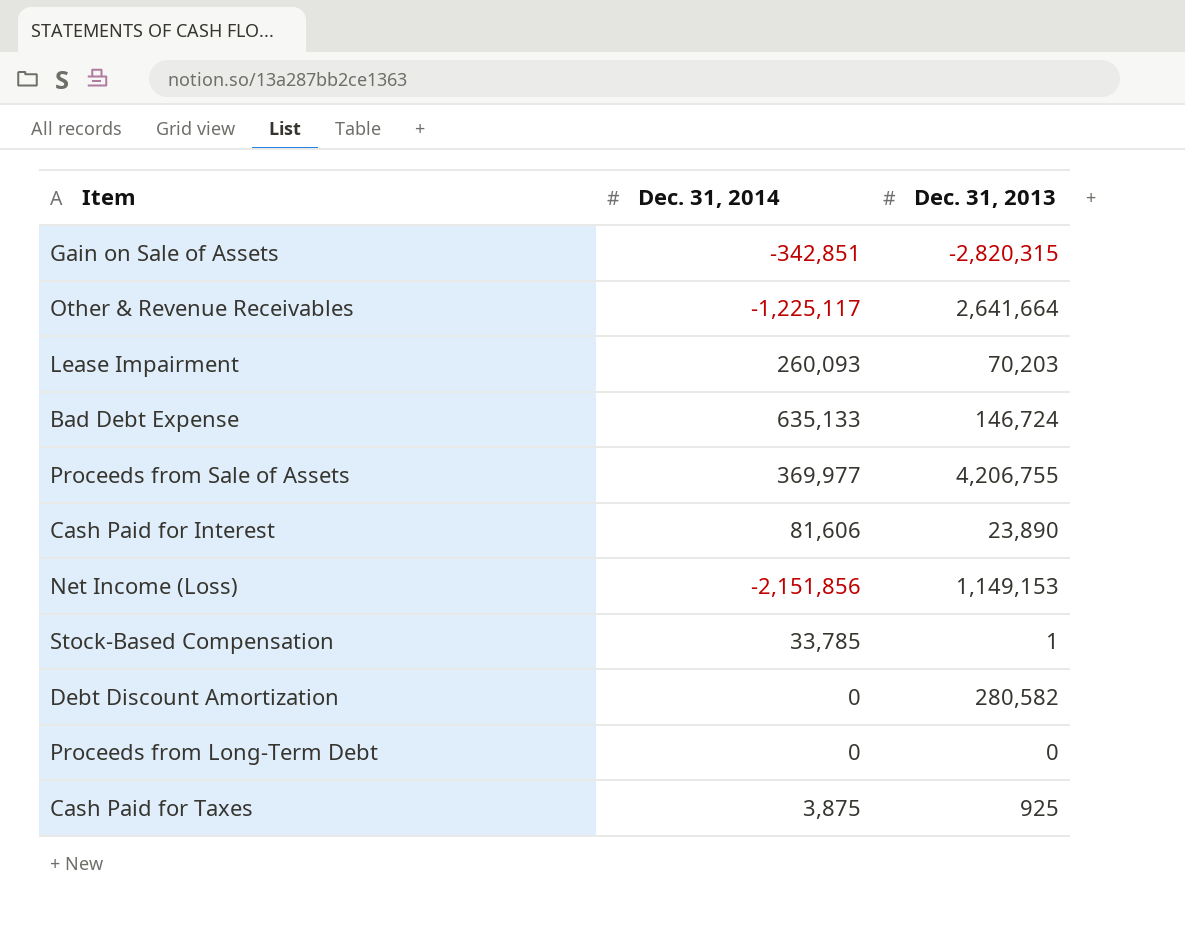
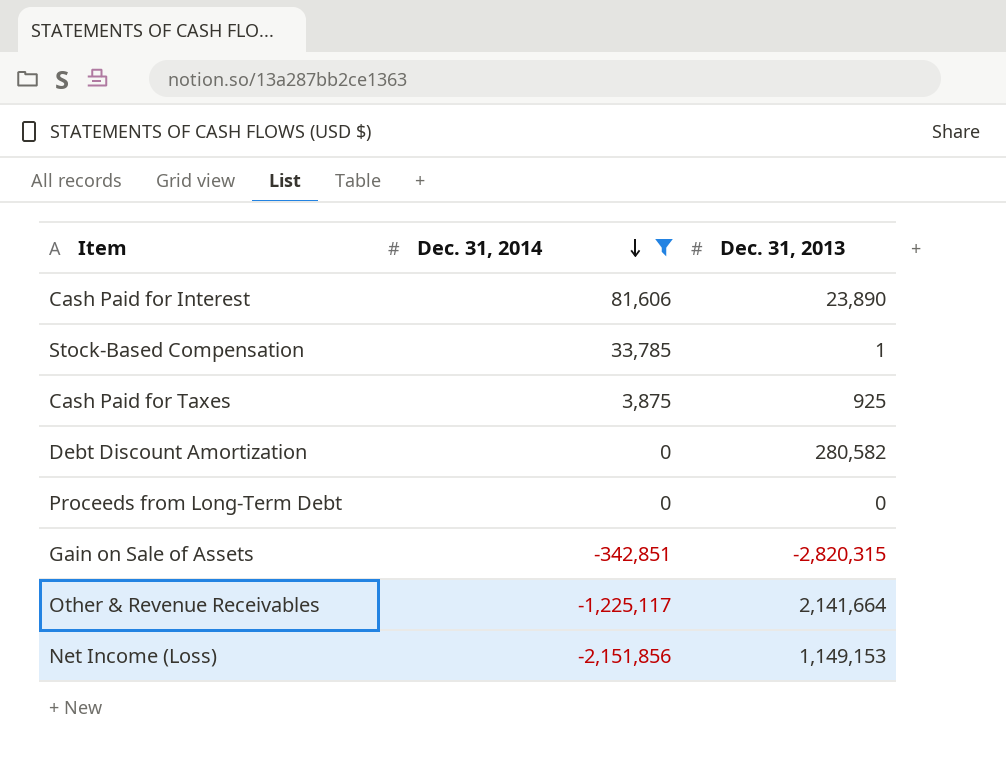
filter: none -> Dec. 31, 2014 <= 81,606
row order: none -> Dec. 31, 2014 descending
Other & Revenue Receivables | Dec. 31, 2013: 2,641,664 -> 2,141,664

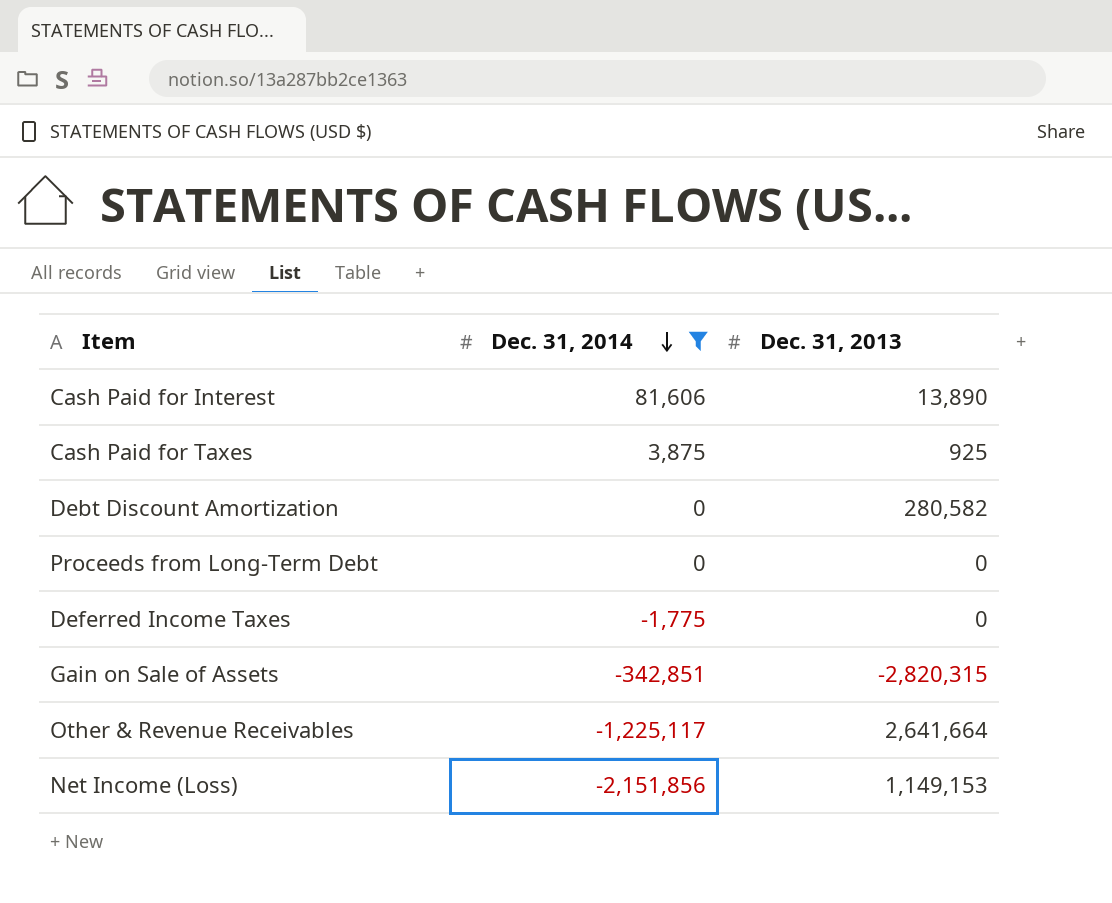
row Stock-Based Compensation: 33,785 | 1 -> none
Cash Paid for Interest | Dec. 31, 2013: 23,890 -> 13,890
row Deferred Income Taxes: none -> -1,775 | 0
Other & Revenue Receivables | Dec. 31, 2013: 2,141,664 -> 2,641,664

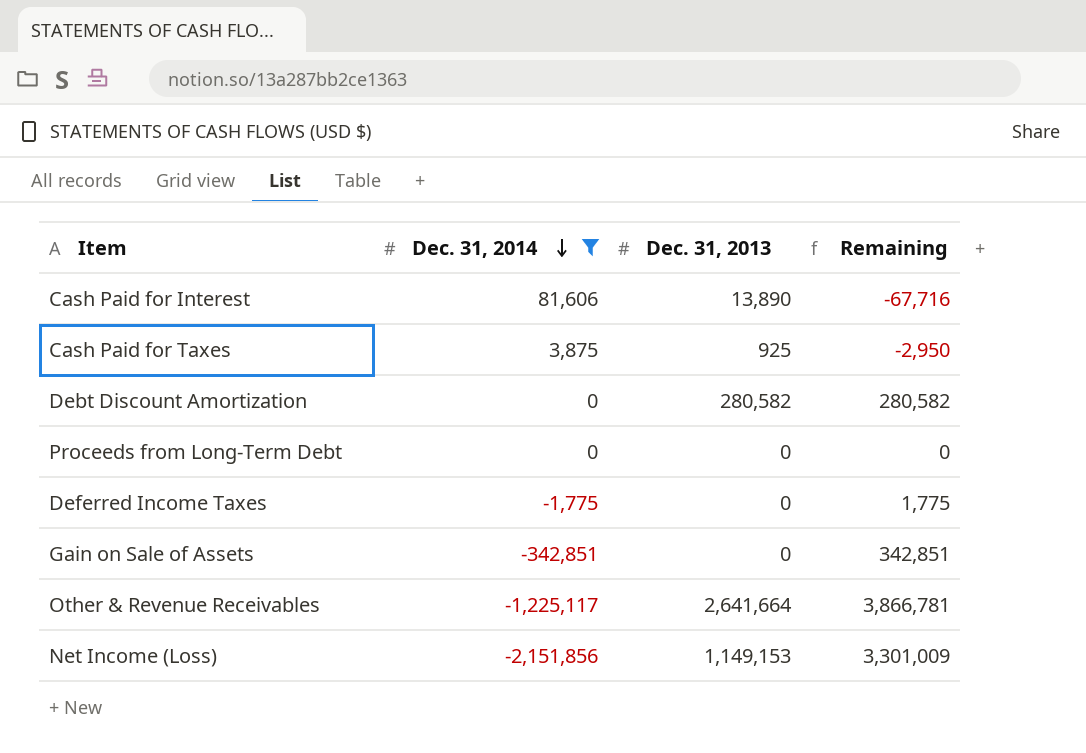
column Remaining | formula: none -> [Dec. 31, 2013] - [Dec. 31, 2014]
Gain on Sale of Assets | Dec. 31, 2013: -2,820,315 -> 0

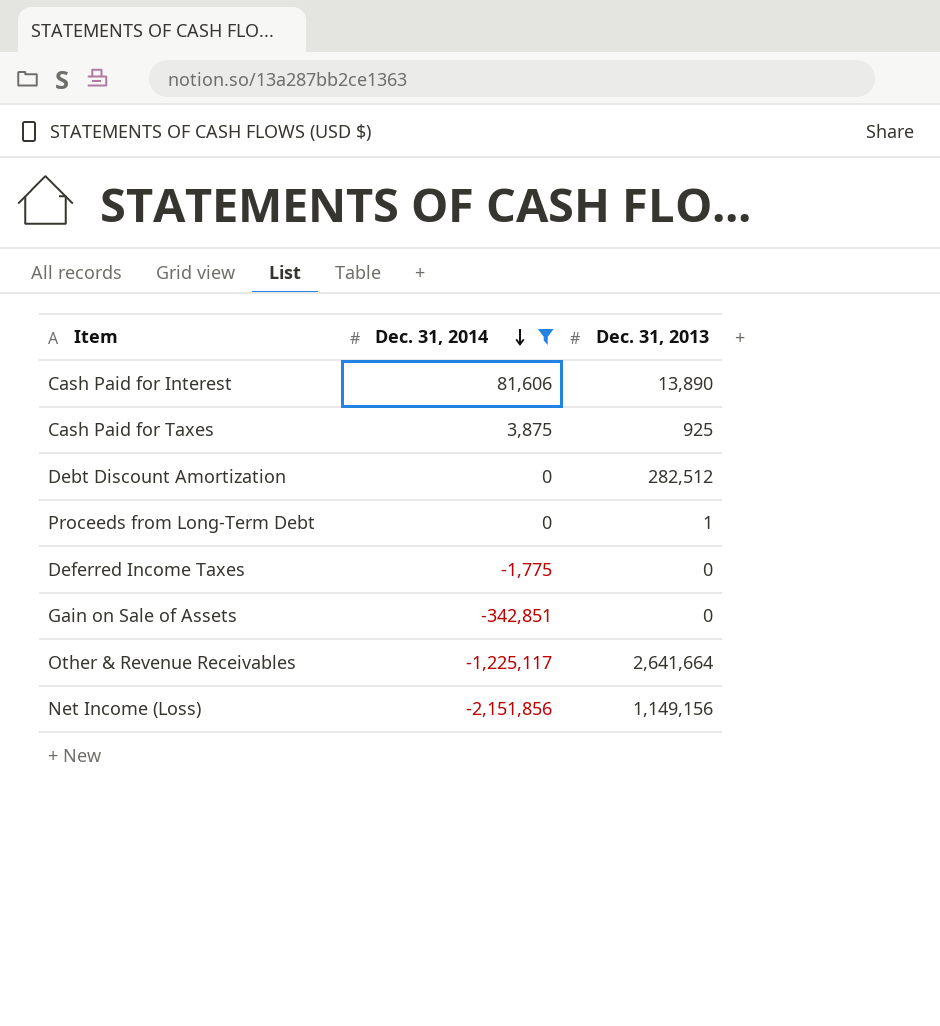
column Remaining | formula: [Dec. 31, 2013] - [Dec. 31, 2014] -> none
Debt Discount Amortization | Dec. 31, 2013: 280,582 -> 282,512
Proceeds from Long-Term Debt | Dec. 31, 2013: 0 -> 1
Net Income (Loss) | Dec. 31, 2013: 1,149,153 -> 1,149,156

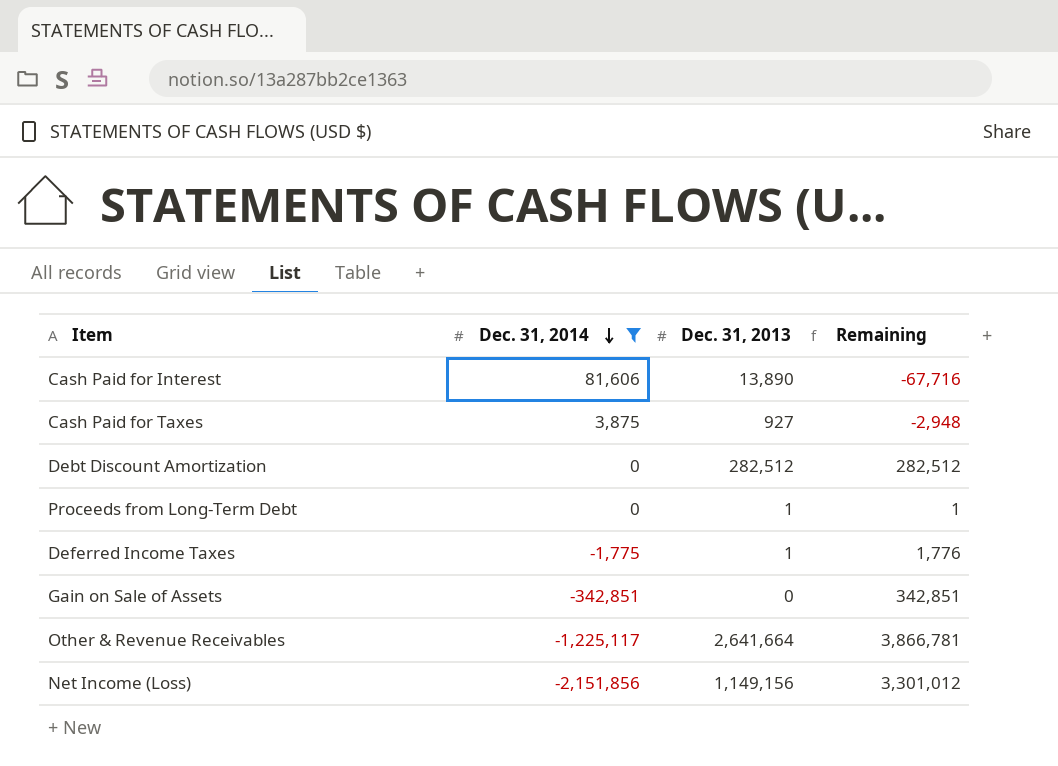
column Remaining | formula: none -> [Dec. 31, 2013] - [Dec. 31, 2014]
Cash Paid for Taxes | Dec. 31, 2013: 925 -> 927
Deferred Income Taxes | Dec. 31, 2013: 0 -> 1

